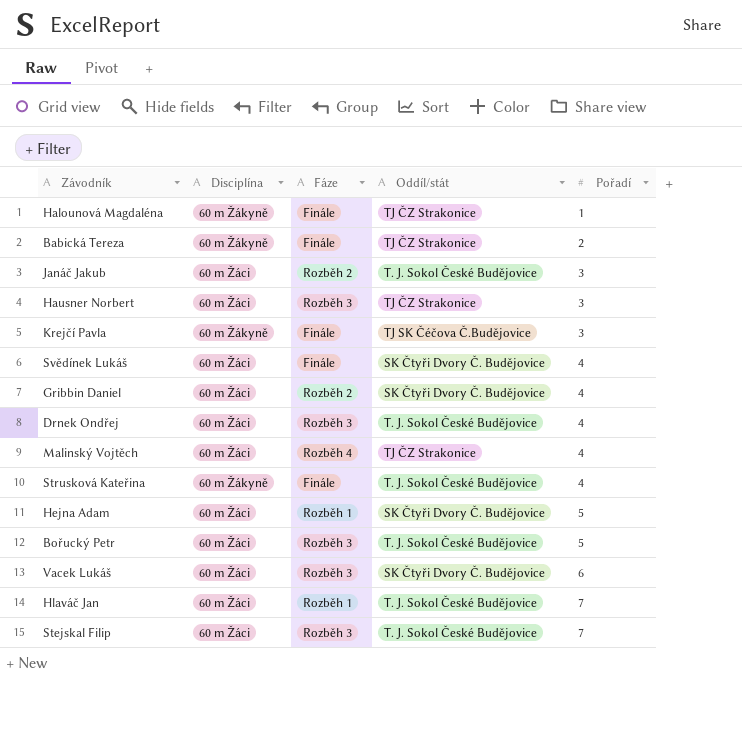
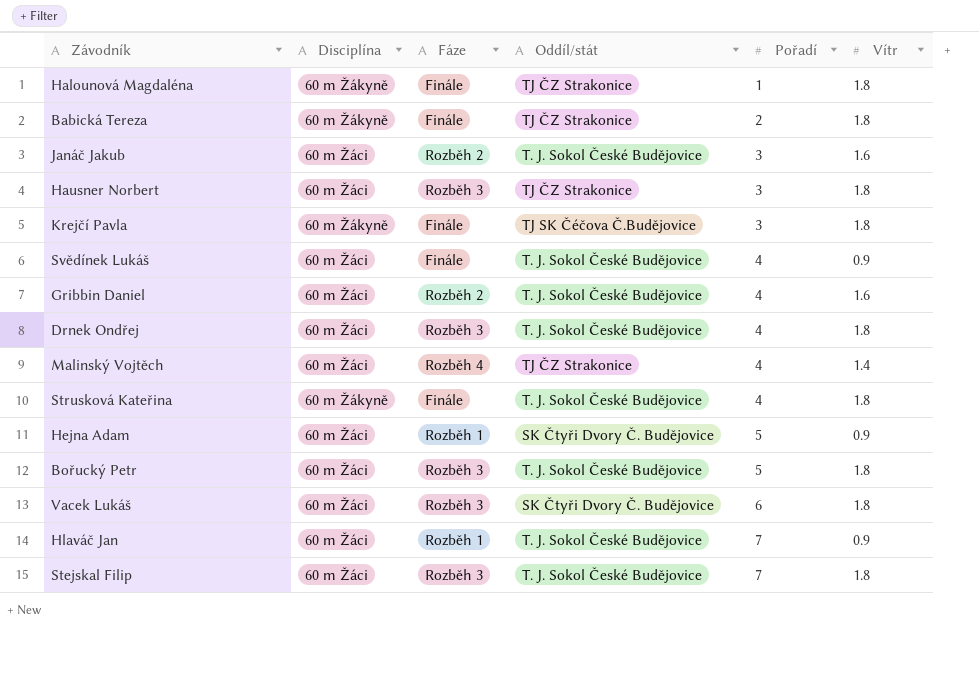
column Vítr | position: none -> 6
Svědínek Lukáš | Oddíl/stát: SK Čtyři Dvory Č. Budějovice -> T. J. Sokol České Budějovice
Gribbin Daniel | Oddíl/stát: SK Čtyři Dvory Č. Budějovice -> T. J. Sokol České Budějovice

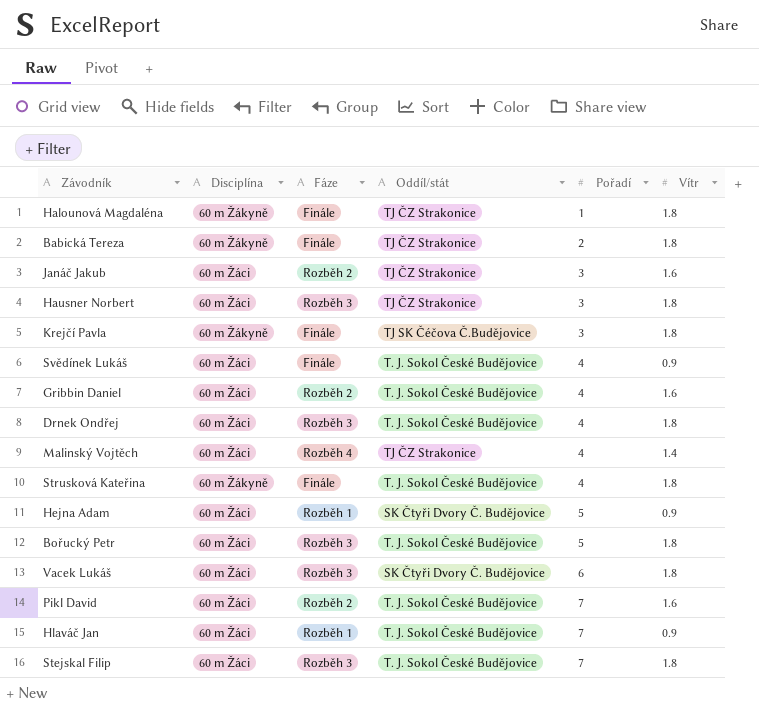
Janáč Jakub | Oddíl/stát: T. J. Sokol České Budějovice -> TJ ČZ Strakonice
row Pikl David: none -> 60 m Žáci | Rozběh 2 | T. J. Sokol České Budějovice | 7 | 1.6

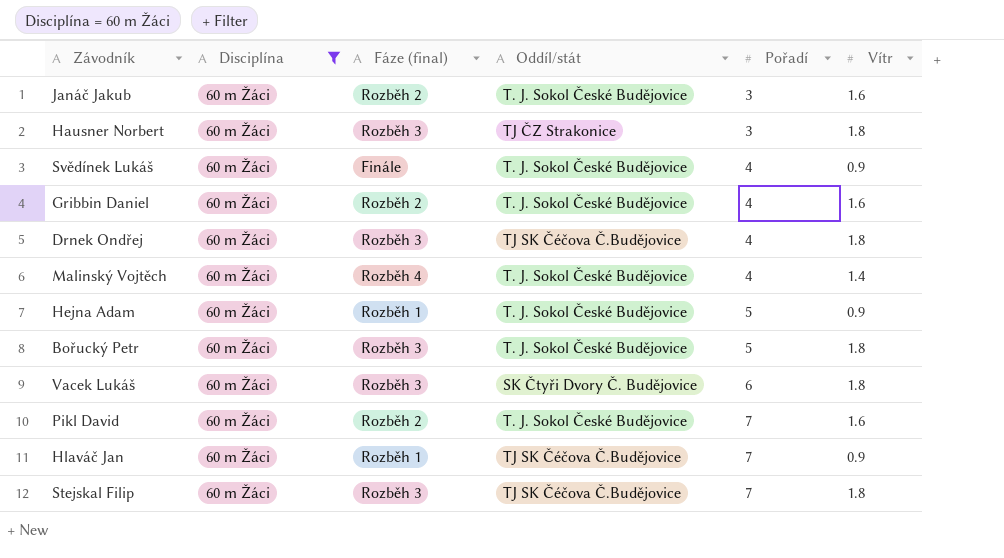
filter: none -> Disciplína = 60 m Žáci
column name: Fáze -> Fáze (final)
Janáč Jakub | Oddíl/stát: TJ ČZ Strakonice -> T. J. Sokol České Budějovice
Drnek Ondřej | Oddíl/stát: T. J. Sokol České Budějovice -> TJ SK Čéčova Č.Budějovice
Malinský Vojtěch | Oddíl/stát: TJ ČZ Strakonice -> T. J. Sokol České Budějovice
Hejna Adam | Oddíl/stát: SK Čtyři Dvory Č. Budějovice -> T. J. Sokol České Budějovice
Hlaváč Jan | Oddíl/stát: T. J. Sokol České Budějovice -> TJ SK Čéčova Č.Budějovice
Stejskal Filip | Oddíl/stát: T. J. Sokol České Budějovice -> TJ SK Čéčova Č.Budějovice

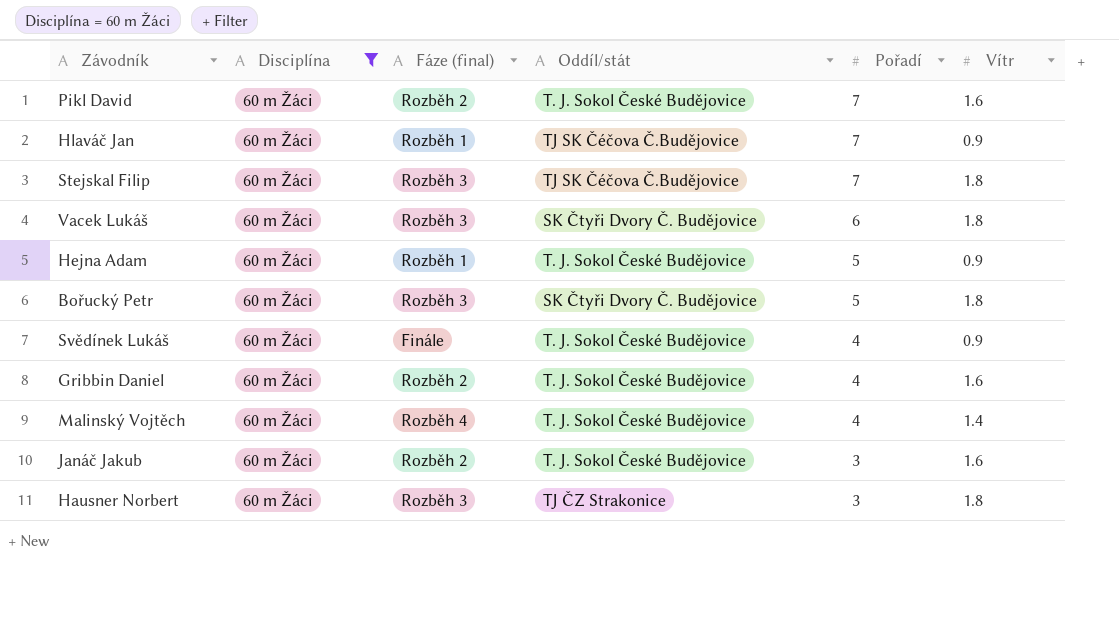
row order: Pořadí ascending -> Pořadí descending
row Drnek Ondřej: 60 m Žáci | Rozběh 3 | TJ SK Čéčova Č.Budějovice | 4 | 1.8 -> none
Bořucký Petr | Oddíl/stát: T. J. Sokol České Budějovice -> SK Čtyři Dvory Č. Budějovice

